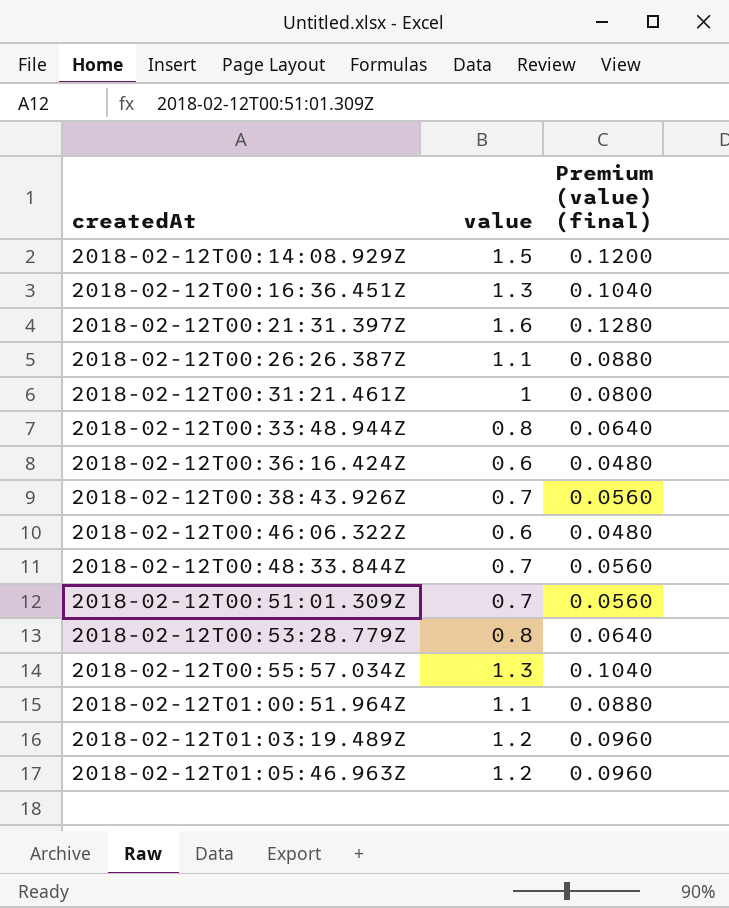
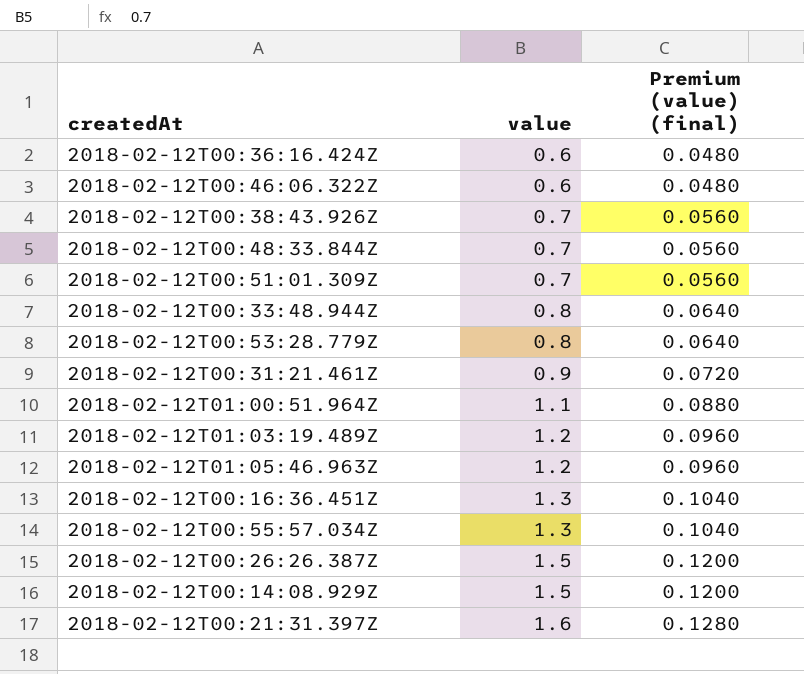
row order: createdAt ascending -> value ascending
2018-02-12T00:31:21.461Z | value: 1 -> 0.9
2018-02-12T00:31:21.461Z | Premium (value) (final): 0.0800 -> 0.0720
2018-02-12T00:26:26.387Z | value: 1.1 -> 1.5
2018-02-12T00:26:26.387Z | Premium (value) (final): 0.0880 -> 0.1200

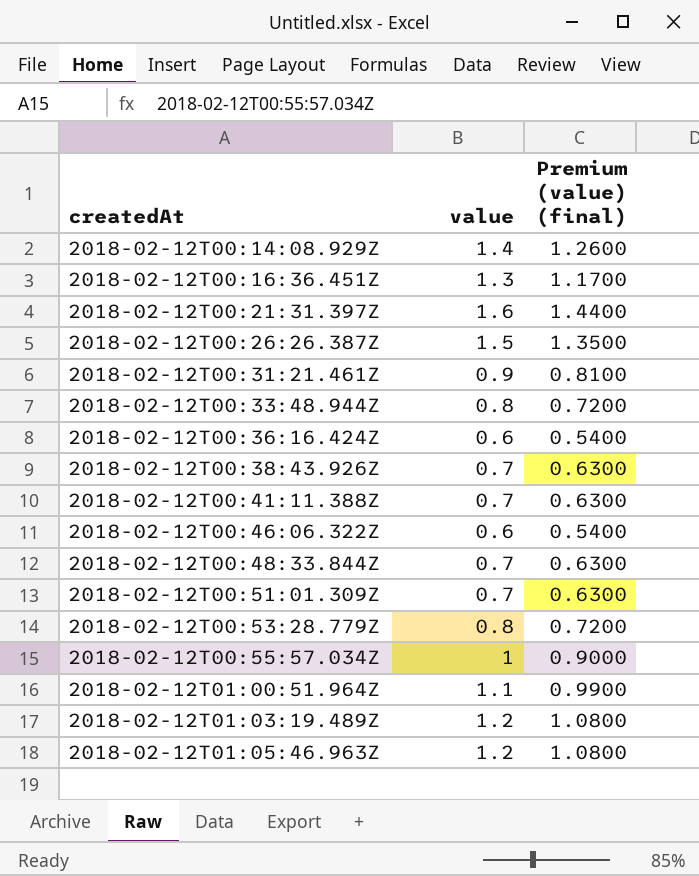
row order: value ascending -> createdAt ascending
column Premium (value) (final) | formula: [value] * 0.08 -> [value] * 0.9
2018-02-12T00:14:08.929Z | value: 1.5 -> 1.4
row 2018-02-12T00:41:11.388Z: none -> 0.7 | 0.6300
2018-02-12T00:55:57.034Z | value: 1.3 -> 1

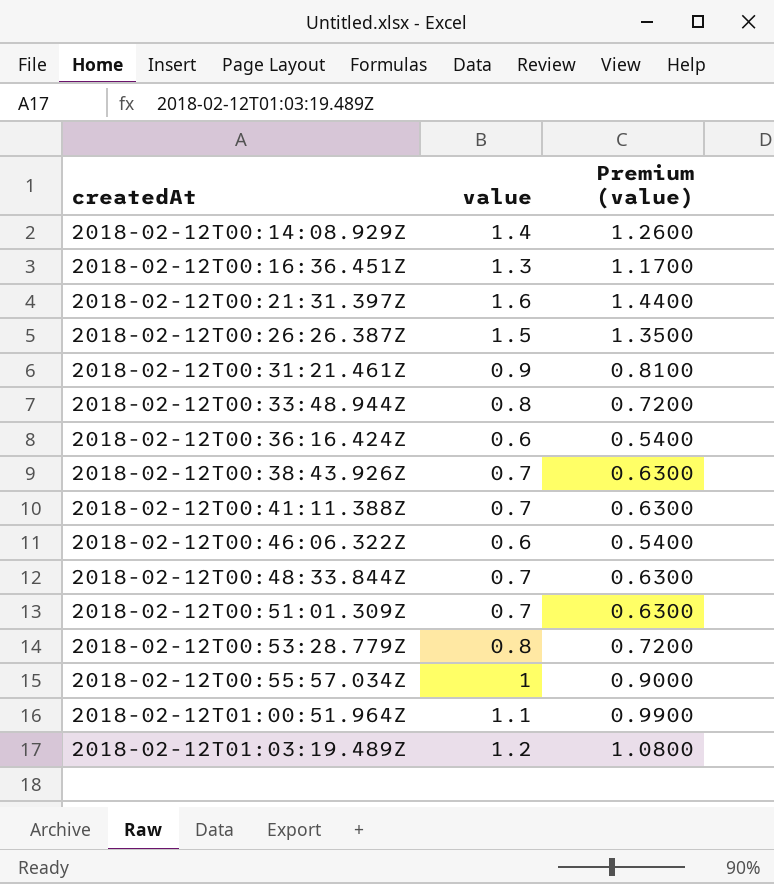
column name: Premium (value) (final) -> Premium (value)
row 2018-02-12T01:05:46.963Z: 1.2 | 1.0800 -> none

